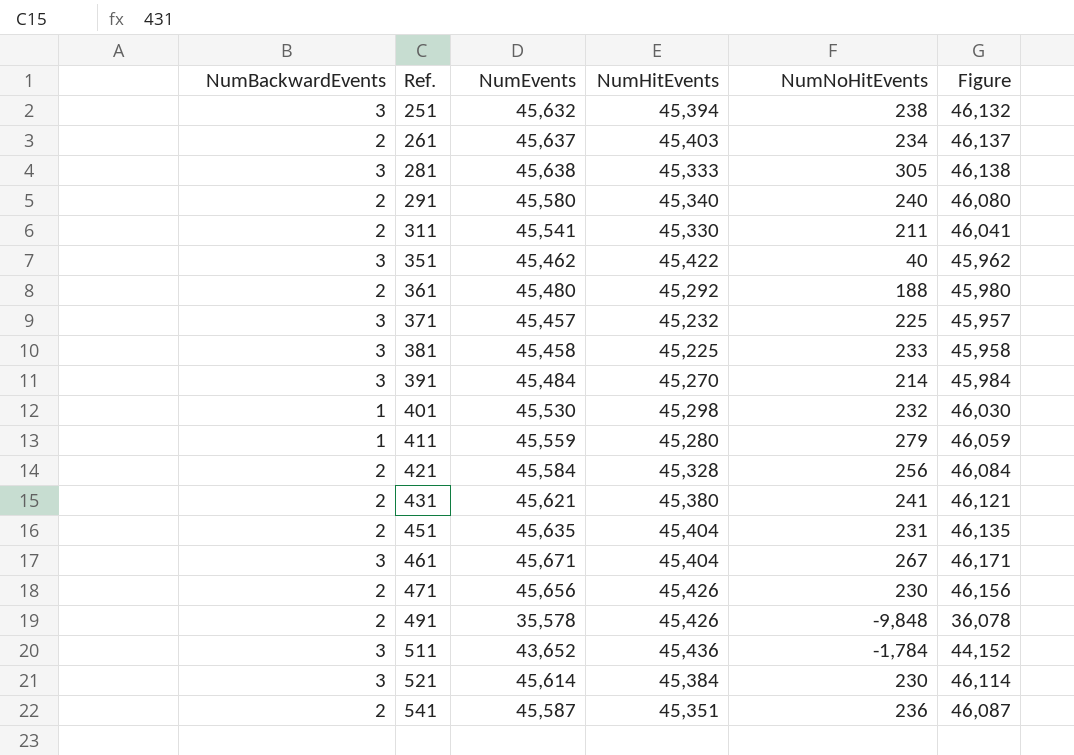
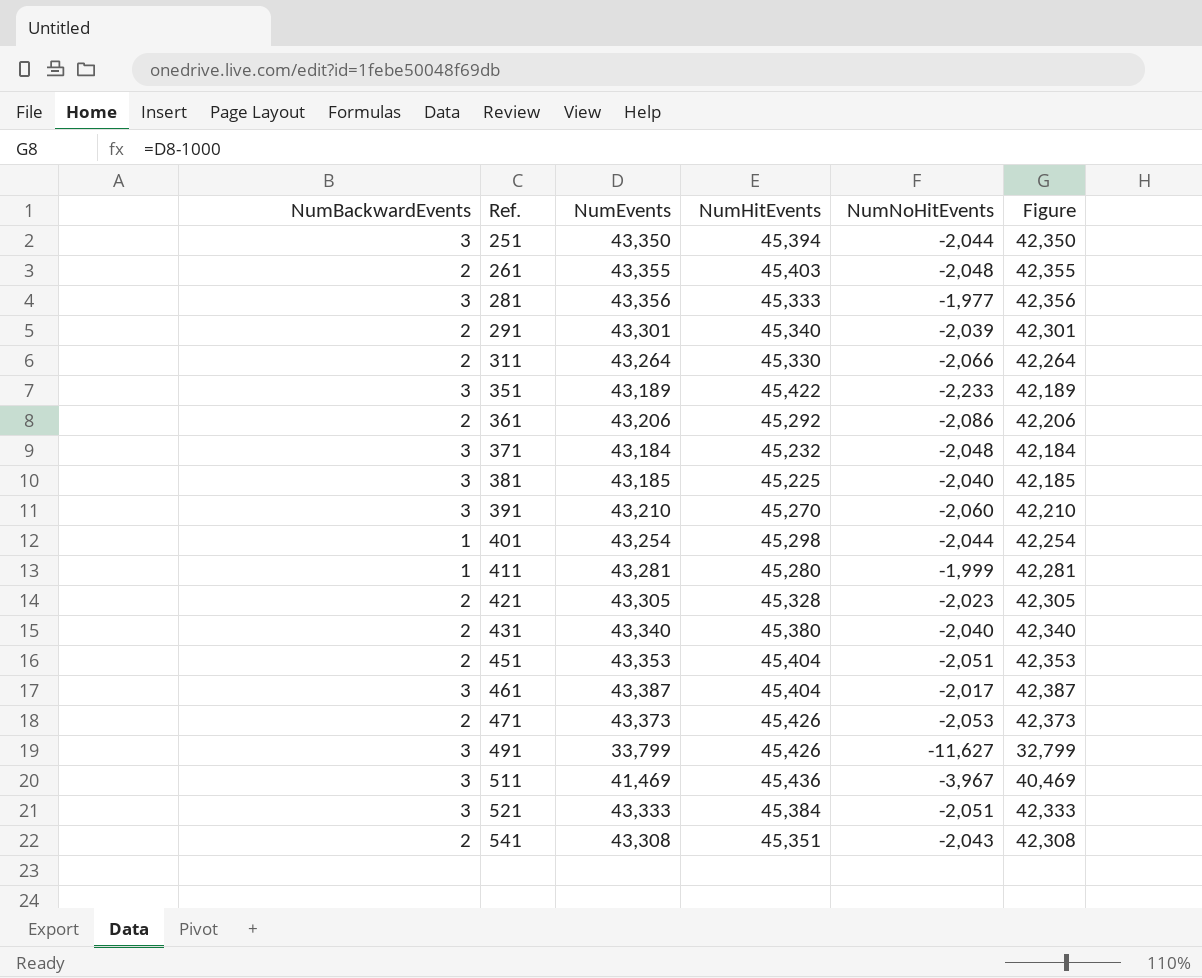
column Figure | formula: [NumEvents] + 500 -> [NumEvents] - 1000
251 | NumEvents: 45,632 -> 43,350
251 | NumNoHitEvents: 238 -> -2,044
261 | NumEvents: 45,637 -> 43,355
261 | NumNoHitEvents: 234 -> -2,048
281 | NumEvents: 45,638 -> 43,356
281 | NumNoHitEvents: 305 -> -1,977
291 | NumEvents: 45,580 -> 43,301
291 | NumNoHitEvents: 240 -> -2,039
311 | NumEvents: 45,541 -> 43,264
311 | NumNoHitEvents: 211 -> -2,066
351 | NumEvents: 45,462 -> 43,189
351 | NumNoHitEvents: 40 -> -2,233
361 | NumEvents: 45,480 -> 43,206
361 | NumNoHitEvents: 188 -> -2,086
371 | NumEvents: 45,457 -> 43,184
371 | NumNoHitEvents: 225 -> -2,048
381 | NumEvents: 45,458 -> 43,185
381 | NumNoHitEvents: 233 -> -2,040
391 | NumEvents: 45,484 -> 43,210
391 | NumNoHitEvents: 214 -> -2,060
401 | NumEvents: 45,530 -> 43,254
401 | NumNoHitEvents: 232 -> -2,044
411 | NumEvents: 45,559 -> 43,281
411 | NumNoHitEvents: 279 -> -1,999
421 | NumEvents: 45,584 -> 43,305
421 | NumNoHitEvents: 256 -> -2,023
431 | NumEvents: 45,621 -> 43,340
431 | NumNoHitEvents: 241 -> -2,040
451 | NumEvents: 45,635 -> 43,353
451 | NumNoHitEvents: 231 -> -2,051
461 | NumEvents: 45,671 -> 43,387
461 | NumNoHitEvents: 267 -> -2,017
471 | NumEvents: 45,656 -> 43,373
471 | NumNoHitEvents: 230 -> -2,053
491 | NumBackwardEvents: 2 -> 3
491 | NumEvents: 35,578 -> 33,799
491 | NumNoHitEvents: -9,848 -> -11,627
511 | NumEvents: 43,652 -> 41,469
511 | NumNoHitEvents: -1,784 -> -3,967
521 | NumEvents: 45,614 -> 43,333
521 | NumNoHitEvents: 230 -> -2,051
541 | NumEvents: 45,587 -> 43,308
541 | NumNoHitEvents: 236 -> -2,043

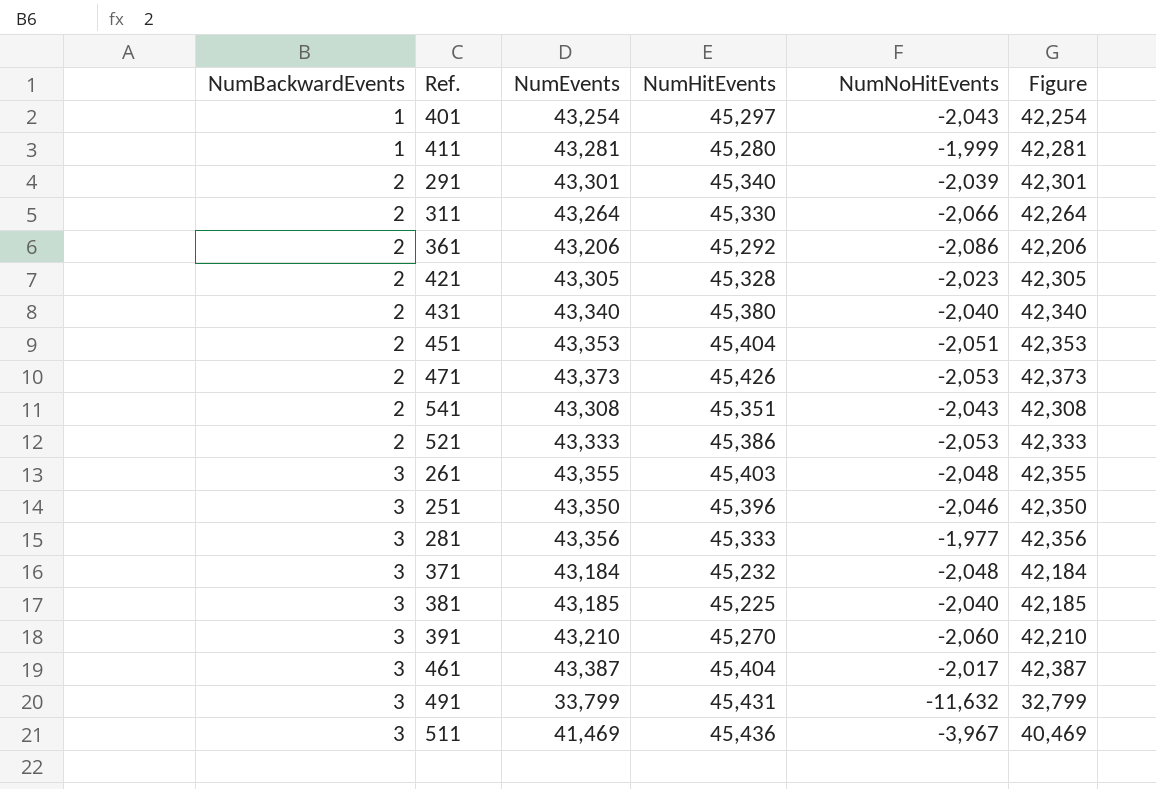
row order: Ref. ascending -> NumBackwardEvents ascending
row 351: 3 | 43,189 | 45,422 | -2,233 | 42,189 -> none
401 | NumHitEvents: 45,298 -> 45,297
401 | NumNoHitEvents: -2,044 -> -2,043
521 | NumBackwardEvents: 3 -> 2
521 | NumHitEvents: 45,384 -> 45,386
521 | NumNoHitEvents: -2,051 -> -2,053
261 | NumBackwardEvents: 2 -> 3
251 | NumHitEvents: 45,394 -> 45,396
251 | NumNoHitEvents: -2,044 -> -2,046
491 | NumHitEvents: 45,426 -> 45,431
491 | NumNoHitEvents: -11,627 -> -11,632

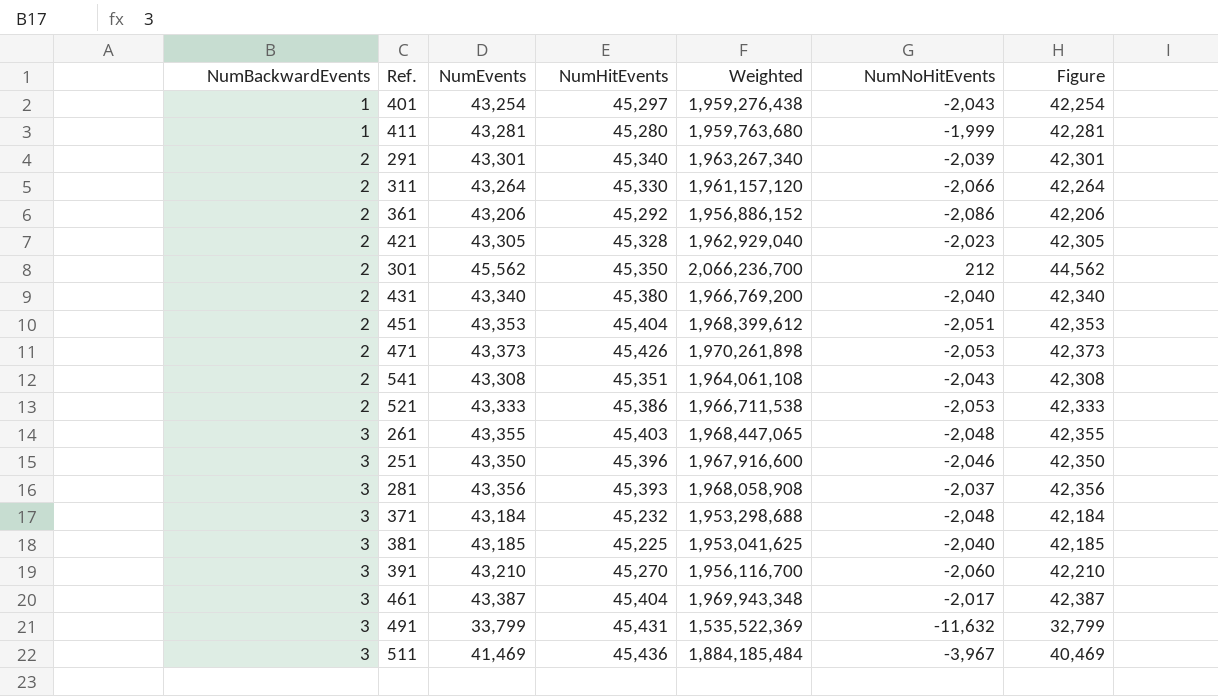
column Weighted | formula: none -> [NumEvents] * [NumHitEvents]
row 301: none -> 2 | 45,562 | 45,350 | 2,066,236,700 | 212 | 44,562
281 | NumHitEvents: 45,333 -> 45,393
281 | NumNoHitEvents: -1,977 -> -2,037

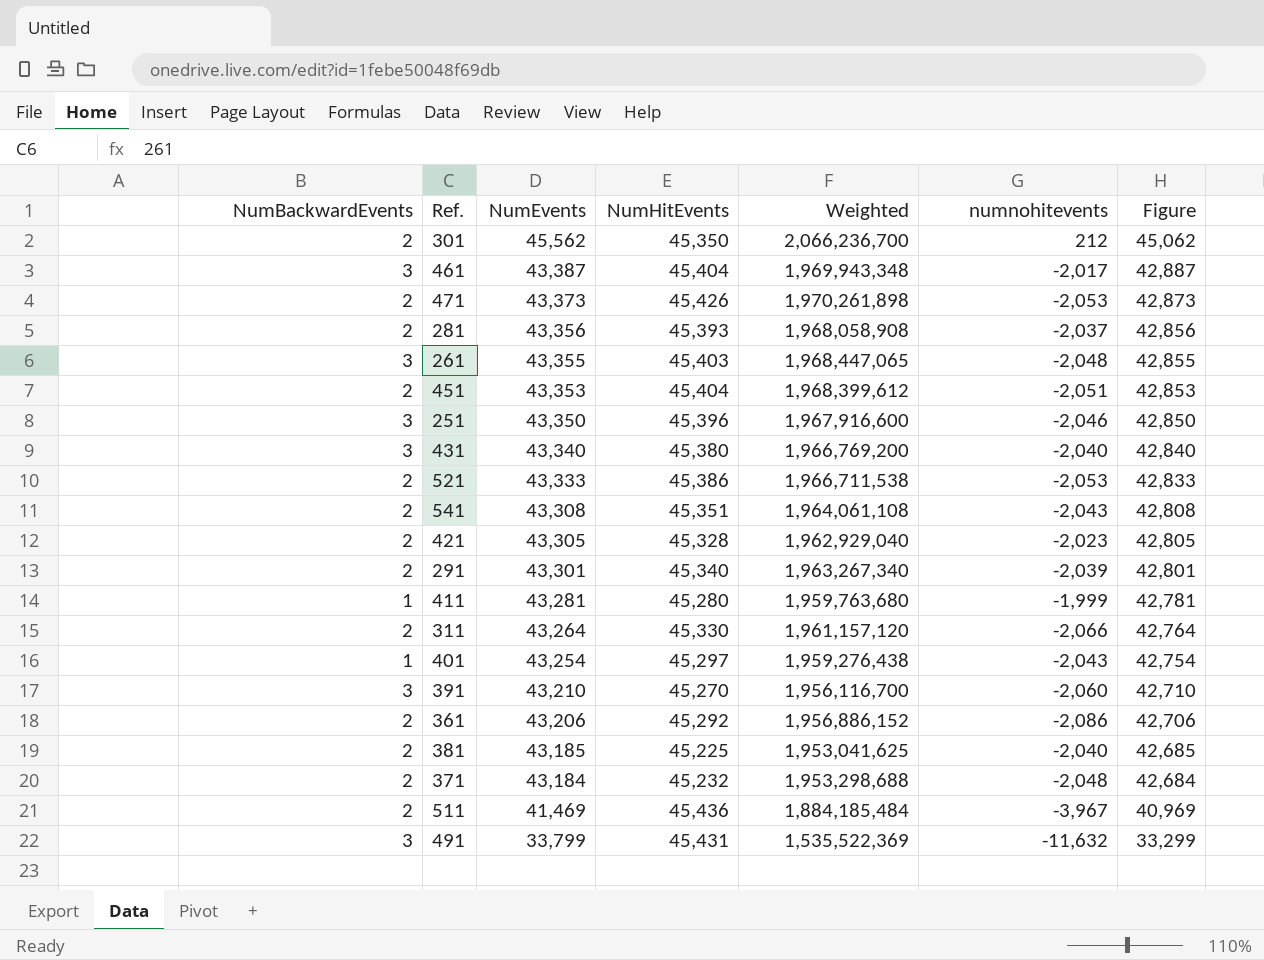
row order: NumBackwardEvents ascending -> NumEvents descending
column name: NumNoHitEvents -> numnohitevents
column Figure | formula: [NumEvents] - 1000 -> [NumEvents] - 500
281 | NumBackwardEvents: 3 -> 2
431 | NumBackwardEvents: 2 -> 3
381 | NumBackwardEvents: 3 -> 2
371 | NumBackwardEvents: 3 -> 2
511 | NumBackwardEvents: 3 -> 2

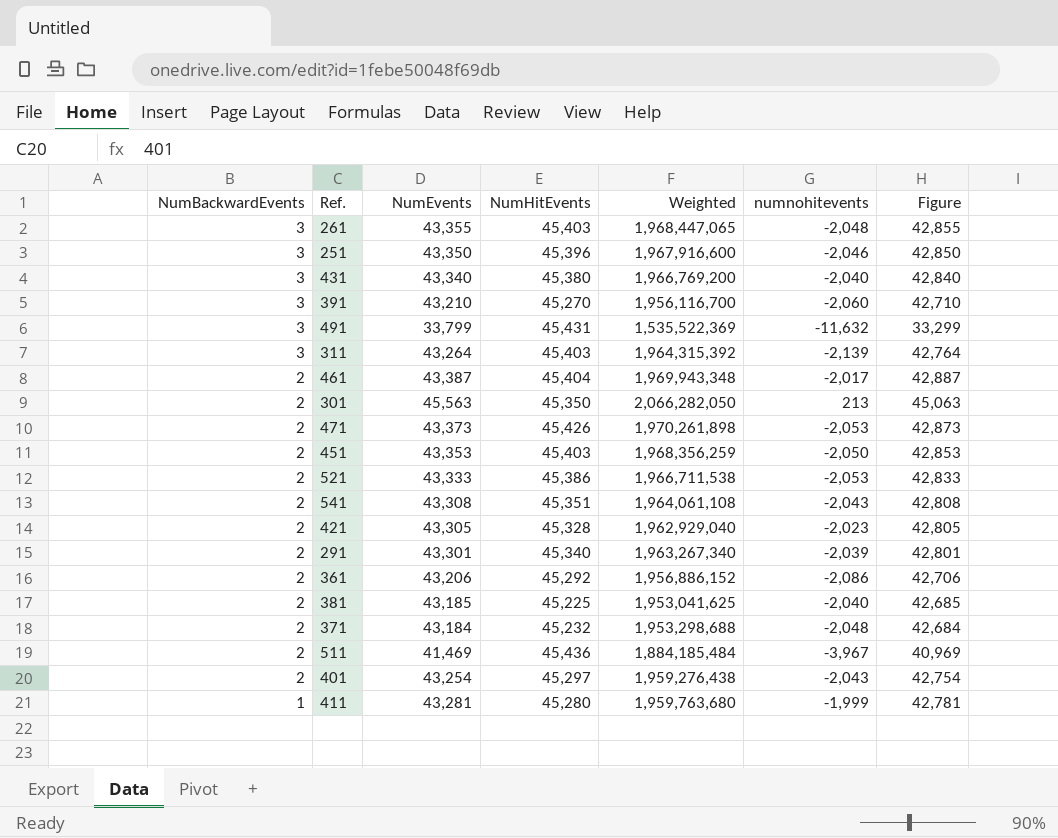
row order: NumEvents descending -> NumBackwardEvents descending
row 281: 2 | 43,356 | 45,393 | 1,968,058,908 | -2,037 | 42,856 -> none
311 | NumBackwardEvents: 2 -> 3
311 | NumHitEvents: 45,330 -> 45,403
311 | Weighted: 1,961,157,120 -> 1,964,315,392
311 | numnohitevents: -2,066 -> -2,139
461 | NumBackwardEvents: 3 -> 2
301 | NumEvents: 45,562 -> 45,563
301 | Weighted: 2,066,236,700 -> 2,066,282,050
301 | numnohitevents: 212 -> 213
301 | Figure: 45,062 -> 45,063
451 | NumHitEvents: 45,404 -> 45,403
451 | Weighted: 1,968,399,612 -> 1,968,356,259
451 | numnohitevents: -2,051 -> -2,050
401 | NumBackwardEvents: 1 -> 2

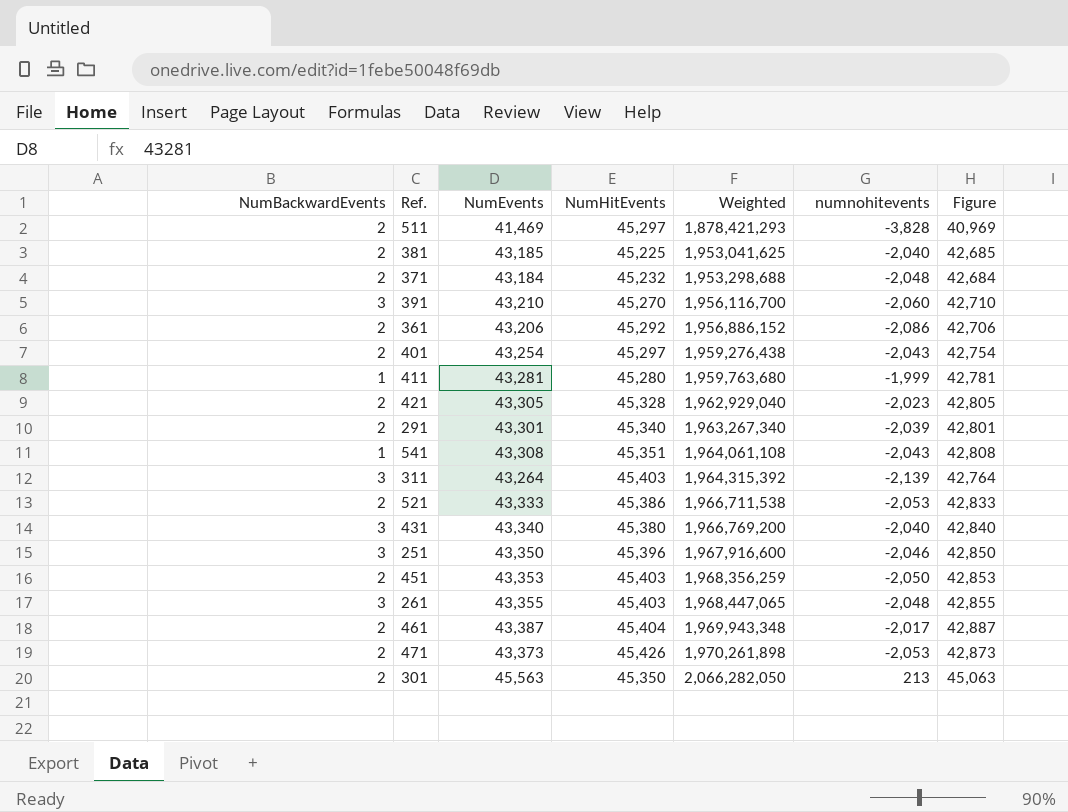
row order: NumBackwardEvents descending -> Weighted ascending
row 491: 3 | 33,799 | 45,431 | 1,535,522,369 | -11,632 | 33,299 -> none
511 | NumHitEvents: 45,436 -> 45,297
511 | Weighted: 1,884,185,484 -> 1,878,421,293
511 | numnohitevents: -3,967 -> -3,828
541 | NumBackwardEvents: 2 -> 1

